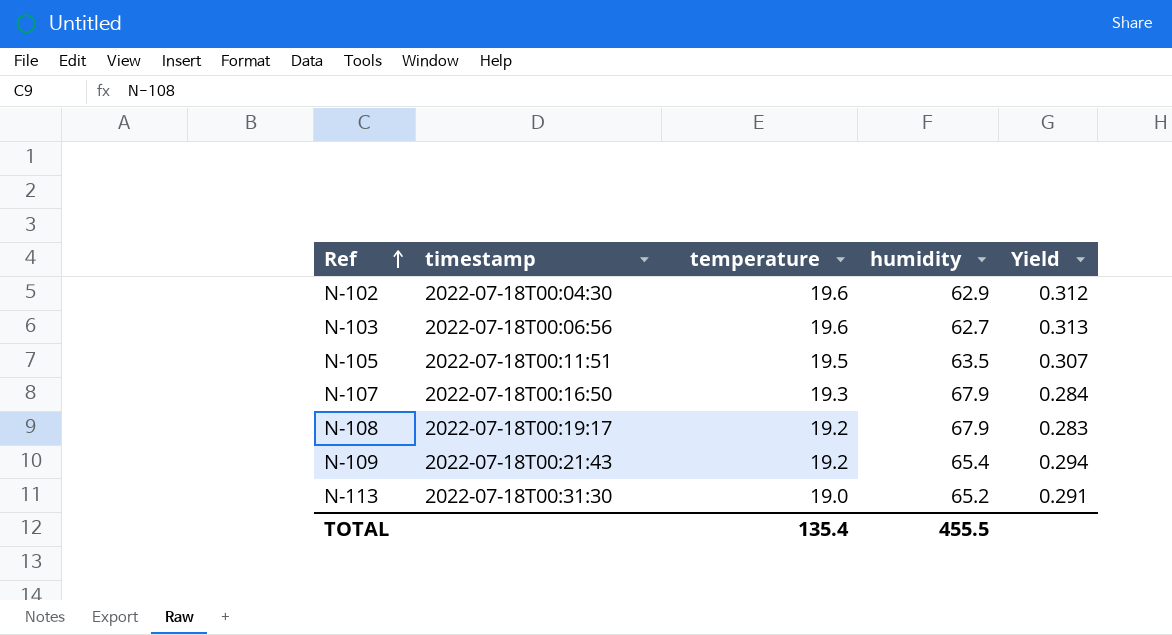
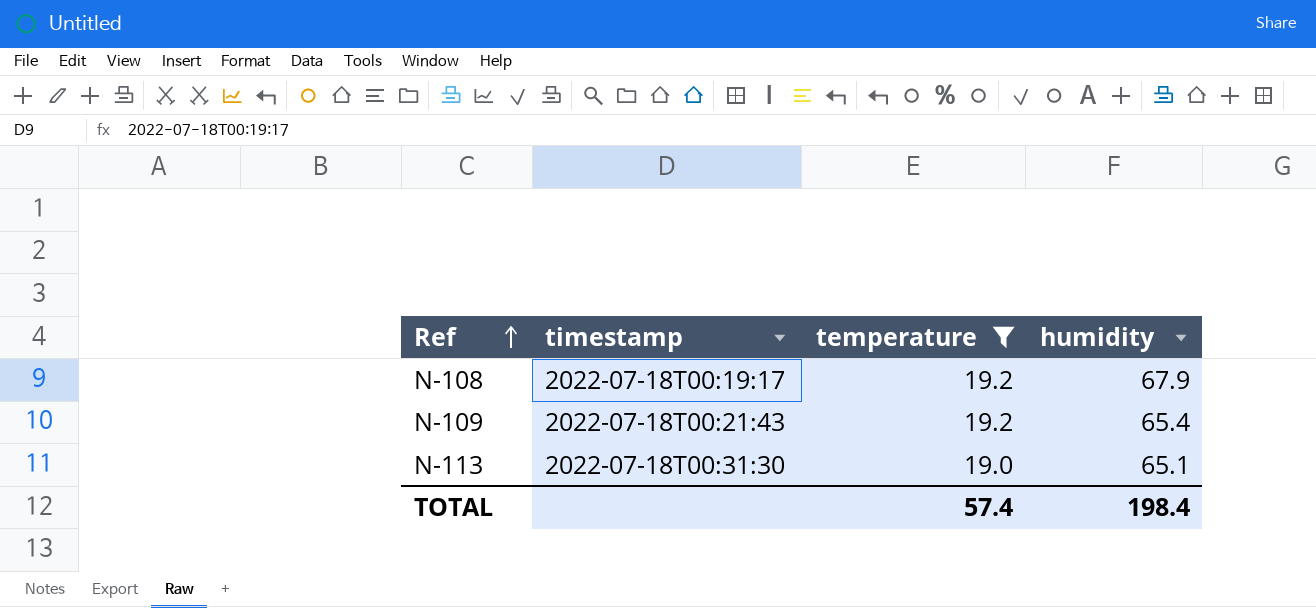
filter: none -> temperature <= 19.2
column Yield | formula: [temperature] / [humidity] -> none
N-113 | humidity: 65.2 -> 65.1
TOTAL | temperature: 135.4 -> 57.4
TOTAL | humidity: 455.5 -> 198.4

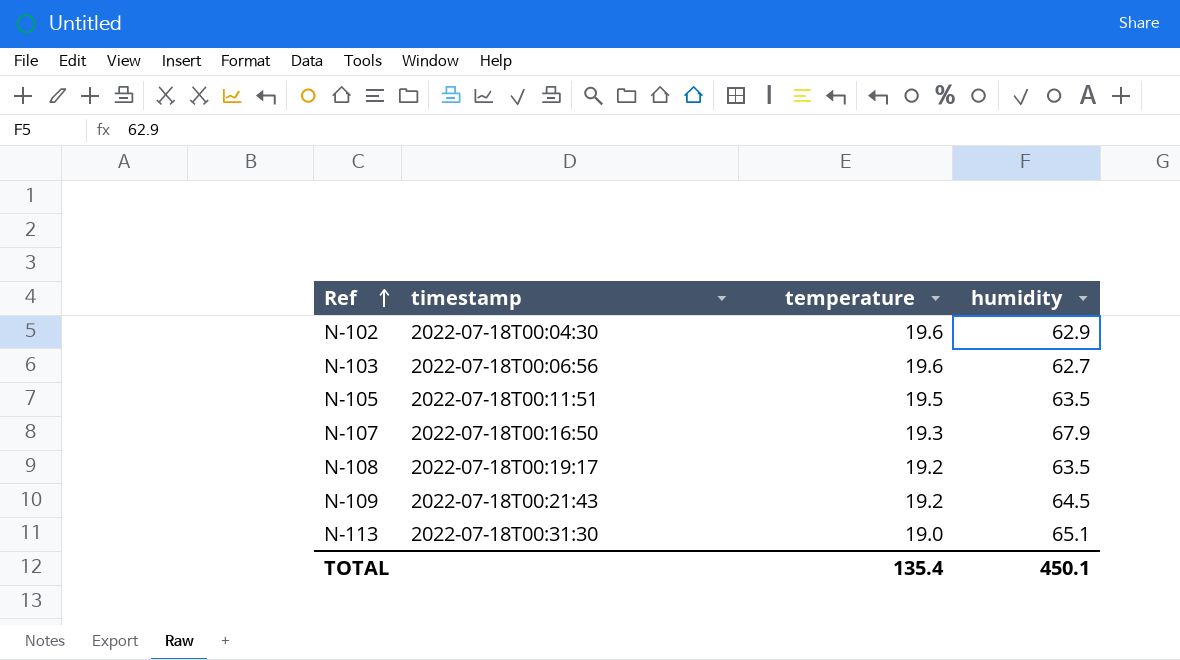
filter: temperature <= 19.2 -> none
N-108 | humidity: 67.9 -> 63.5
N-109 | humidity: 65.4 -> 64.5
TOTAL | temperature: 57.4 -> 135.4
TOTAL | humidity: 198.4 -> 450.1

